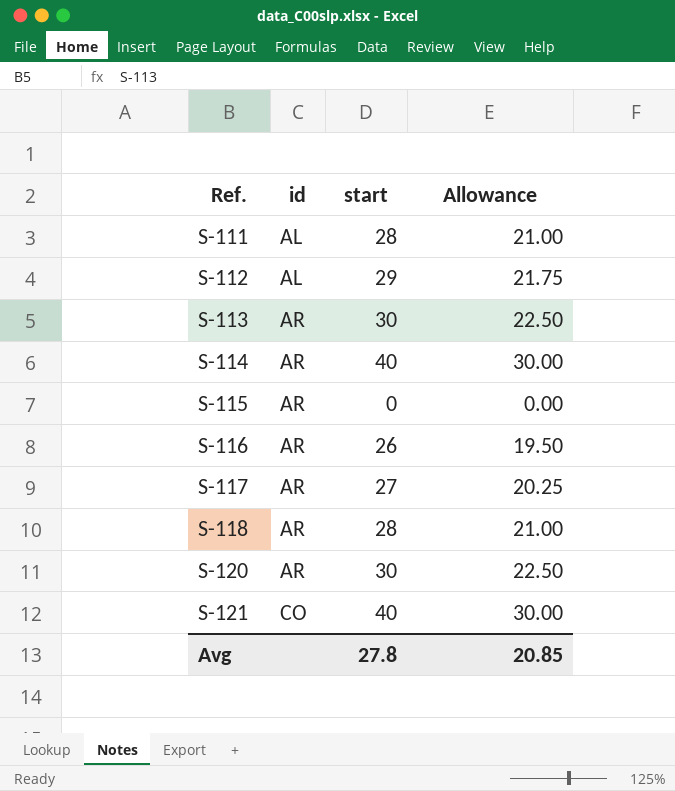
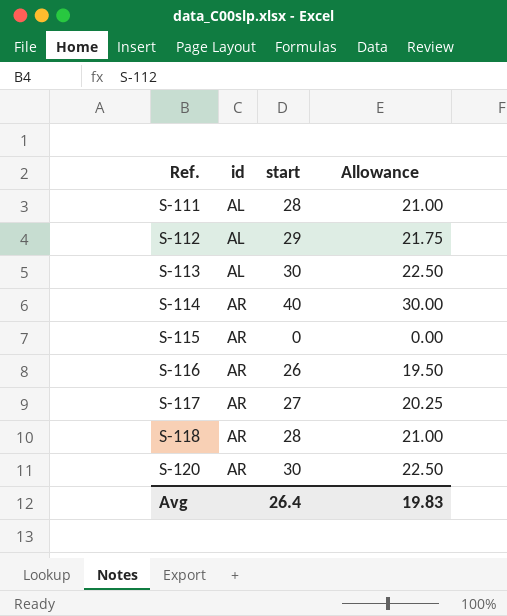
row S-121: CO | 40 | 30.00 -> none
S-113 | id: AR -> AL
Avg | start: 27.8 -> 26.4
Avg | Allowance: 20.85 -> 19.83

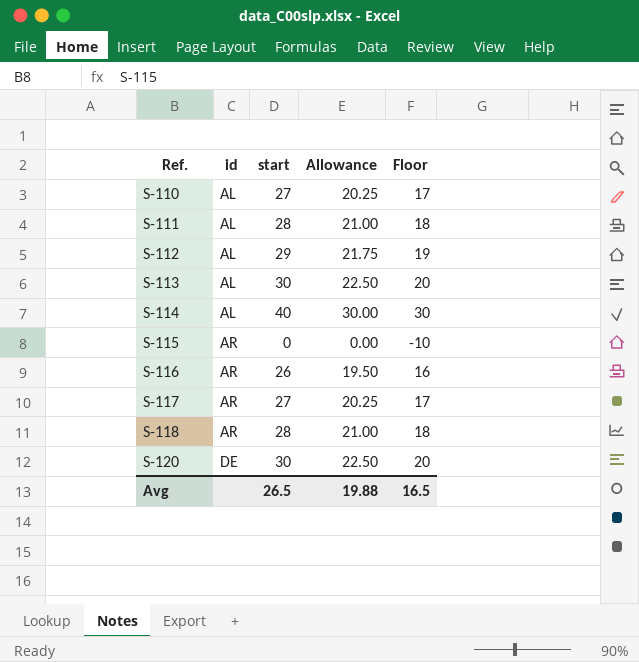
column Floor | formula: none -> [start] - 10
row S-110: none -> AL | 27 | 20.25 | 17
S-114 | id: AR -> AL
S-120 | id: AR -> DE
Avg | start: 26.4 -> 26.5
Avg | Allowance: 19.83 -> 19.88

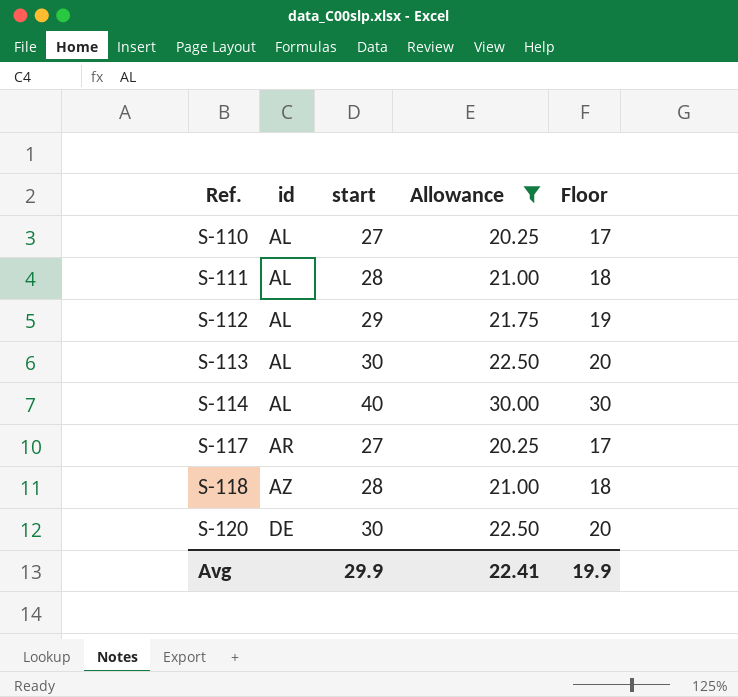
filter: none -> Allowance >= 20.25
S-118 | id: AR -> AZ
Avg | start: 26.5 -> 29.9
Avg | Allowance: 19.88 -> 22.41
Avg | Floor: 16.5 -> 19.9

